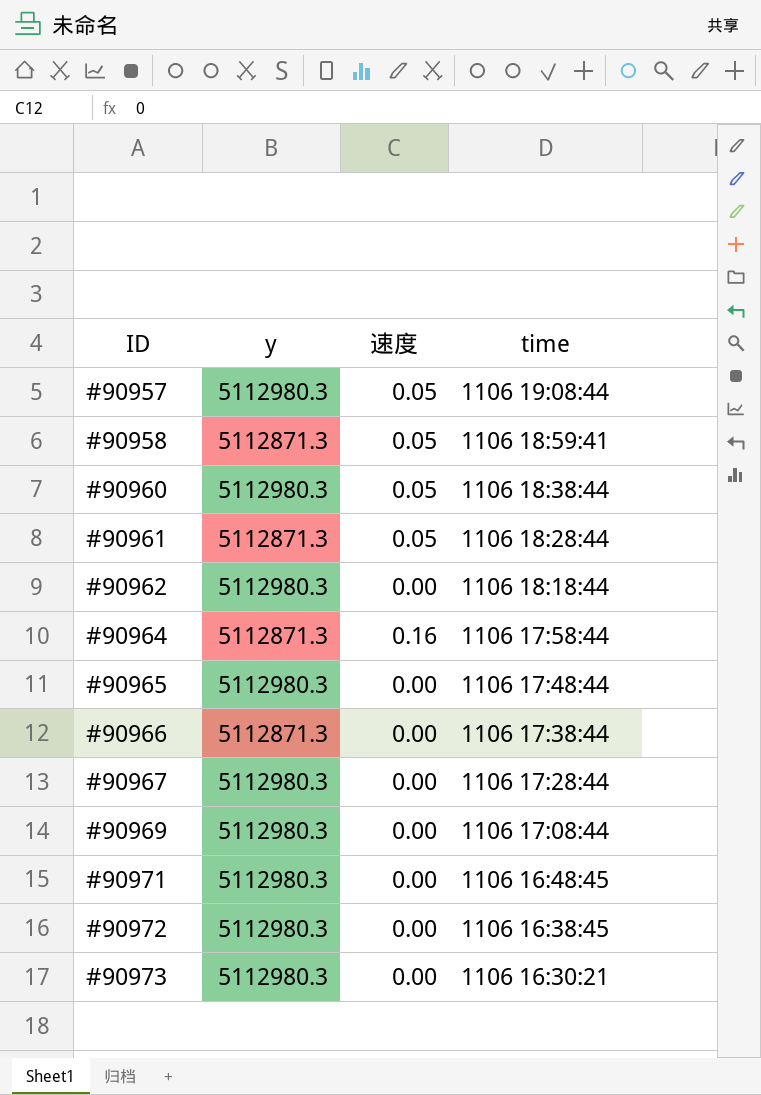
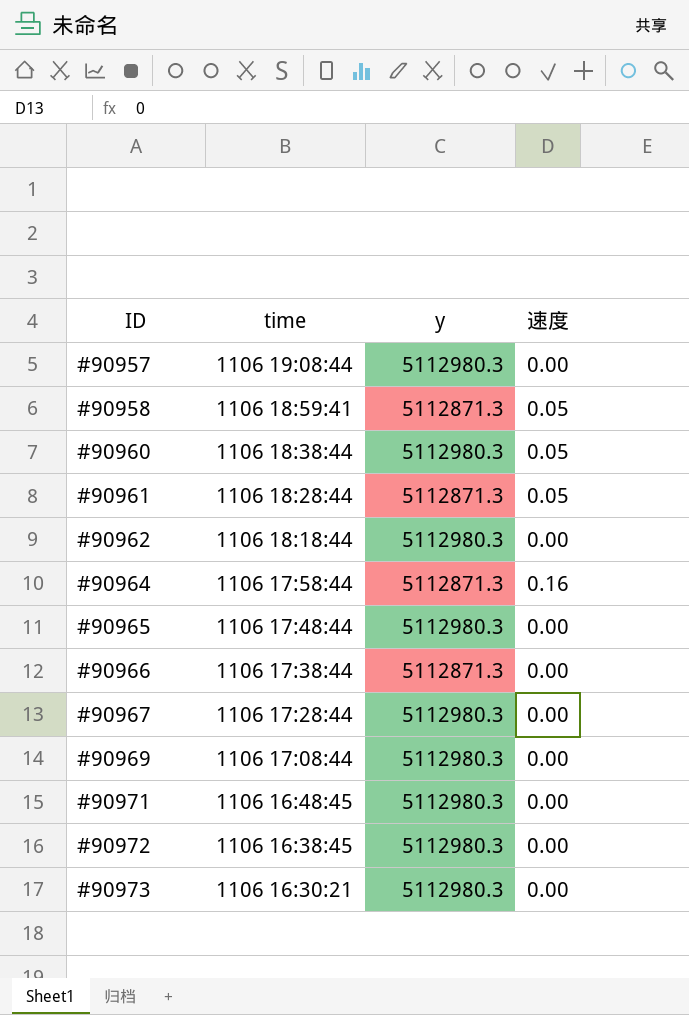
column time | position: 4 -> 2
#90957 | 速度: 0.05 -> 0.00

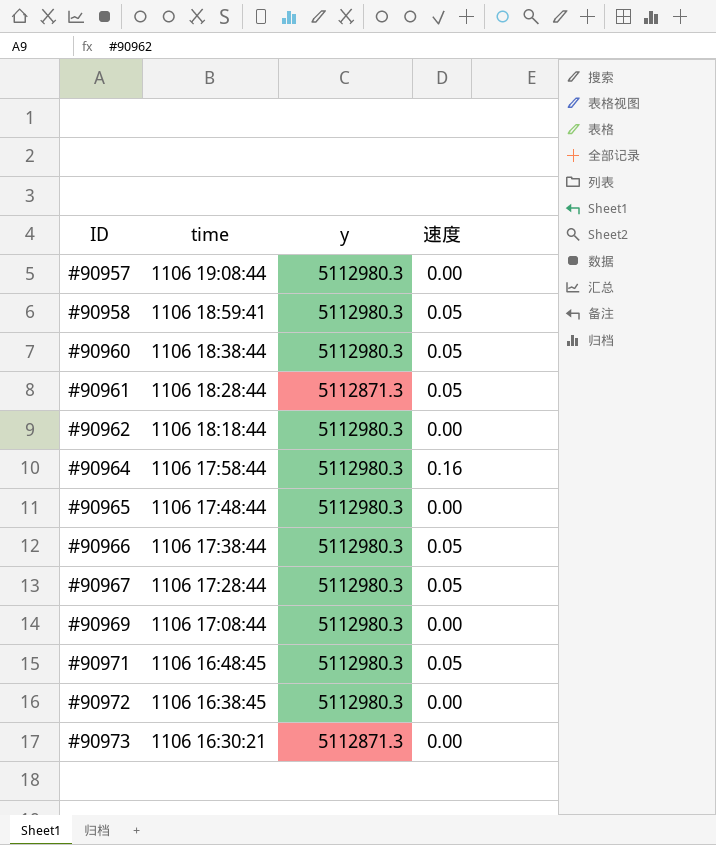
#90958 | y: 5112871.3 -> 5112980.3
#90964 | y: 5112871.3 -> 5112980.3
#90966 | y: 5112871.3 -> 5112980.3
#90966 | 速度: 0.00 -> 0.05
#90967 | 速度: 0.00 -> 0.05
#90971 | 速度: 0.00 -> 0.05
#90973 | y: 5112980.3 -> 5112871.3

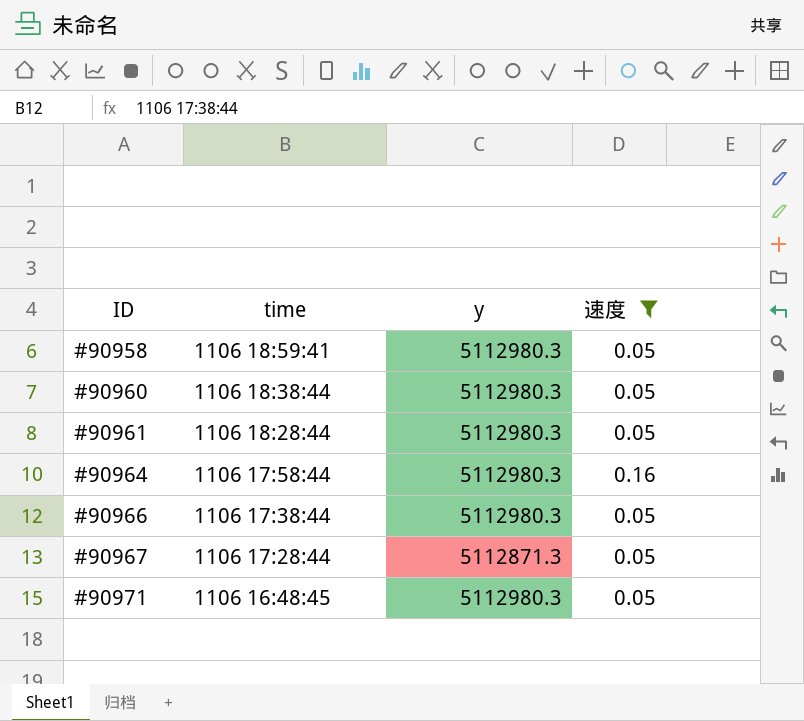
filter: none -> 速度 != 0.00
#90961 | y: 5112871.3 -> 5112980.3
#90967 | y: 5112980.3 -> 5112871.3

